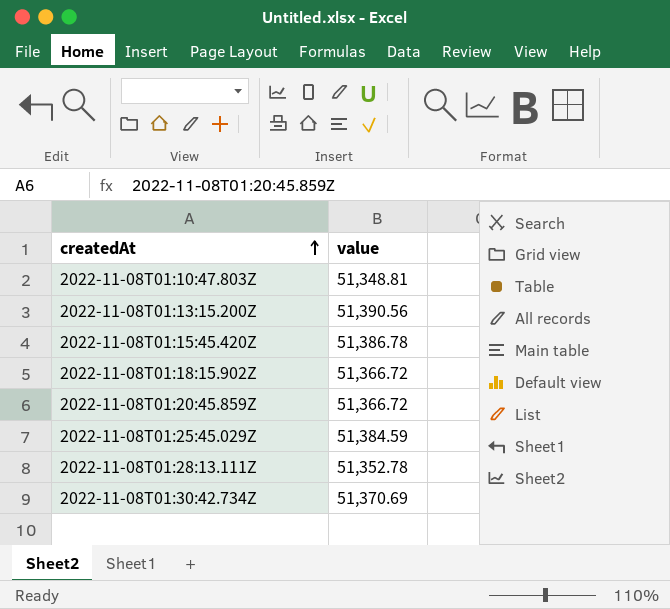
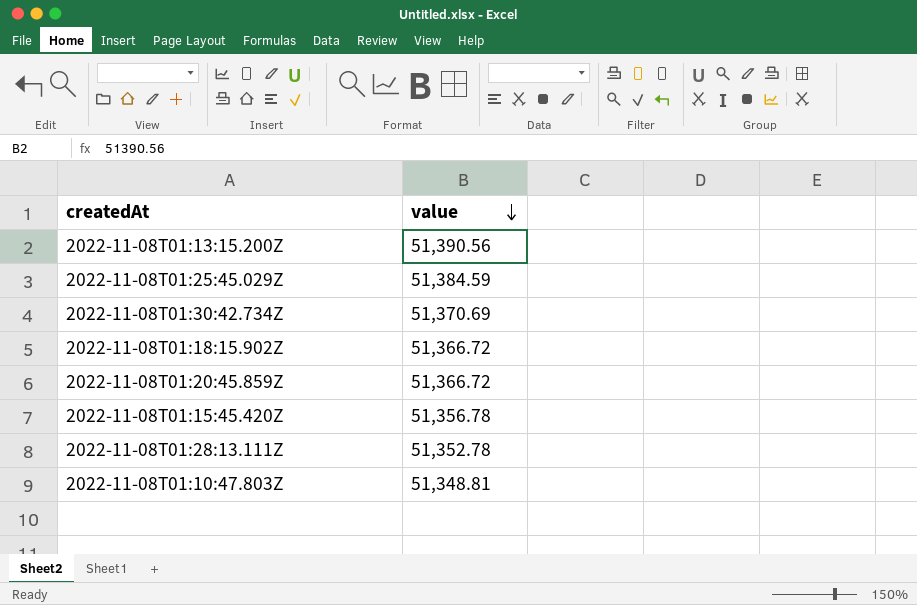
row order: createdAt ascending -> value descending
2022-11-08T01:15:45.420Z | value: 51,386.78 -> 51,356.78

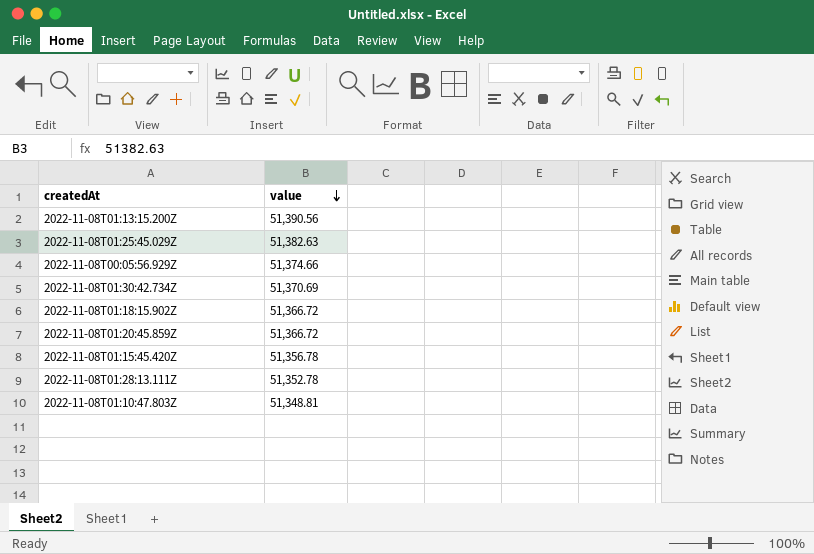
2022-11-08T01:25:45.029Z | value: 51,384.59 -> 51,382.63
row 2022-11-08T00:05:56.929Z: none -> 51,374.66

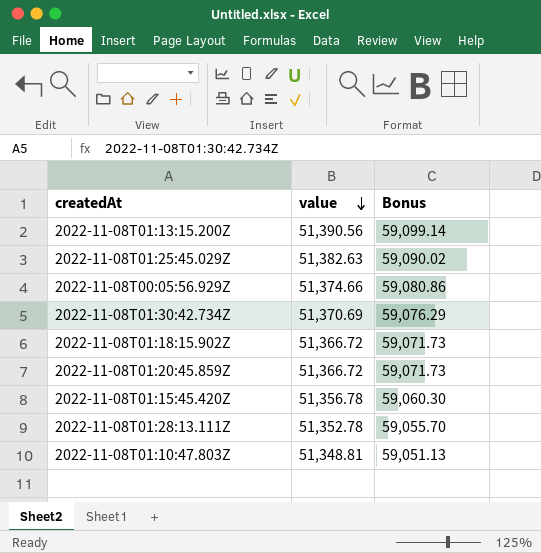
column Bonus | formula: none -> [value] * 1.15

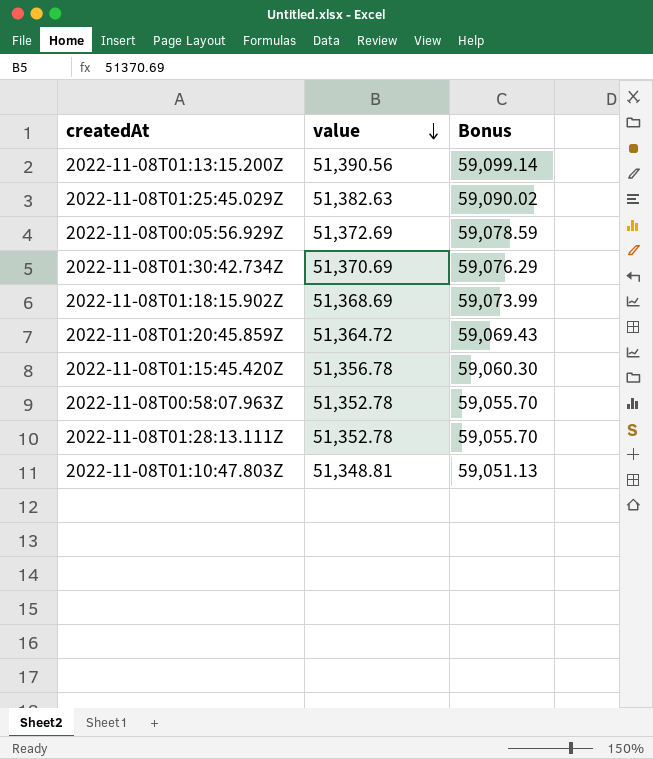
2022-11-08T00:05:56.929Z | value: 51,374.66 -> 51,372.69
2022-11-08T00:05:56.929Z | Bonus: 59,080.86 -> 59,078.59
2022-11-08T01:18:15.902Z | value: 51,366.72 -> 51,368.69
2022-11-08T01:18:15.902Z | Bonus: 59,071.73 -> 59,073.99
2022-11-08T01:20:45.859Z | value: 51,366.72 -> 51,364.72
2022-11-08T01:20:45.859Z | Bonus: 59,071.73 -> 59,069.43
row 2022-11-08T00:58:07.963Z: none -> 51,352.78 | 59,055.70

